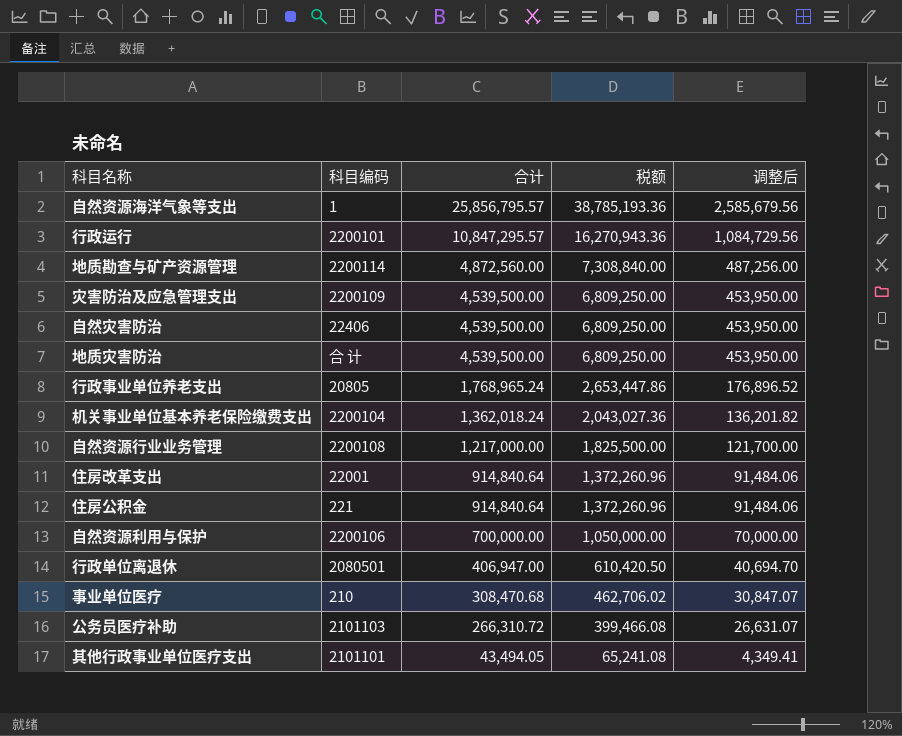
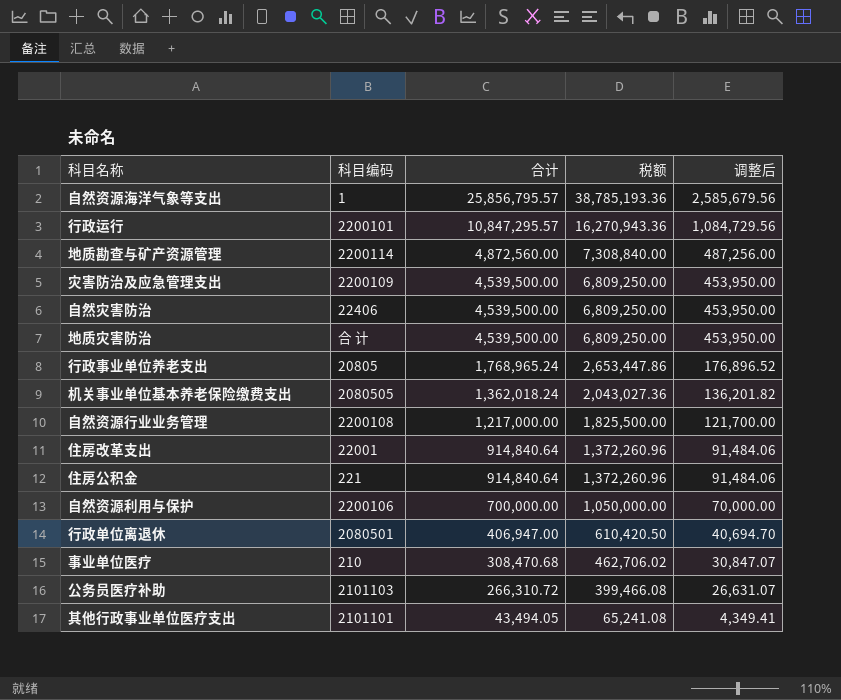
机关事业单位基本养老保险缴费支出 | 科目编码: 2200104 -> 2080505

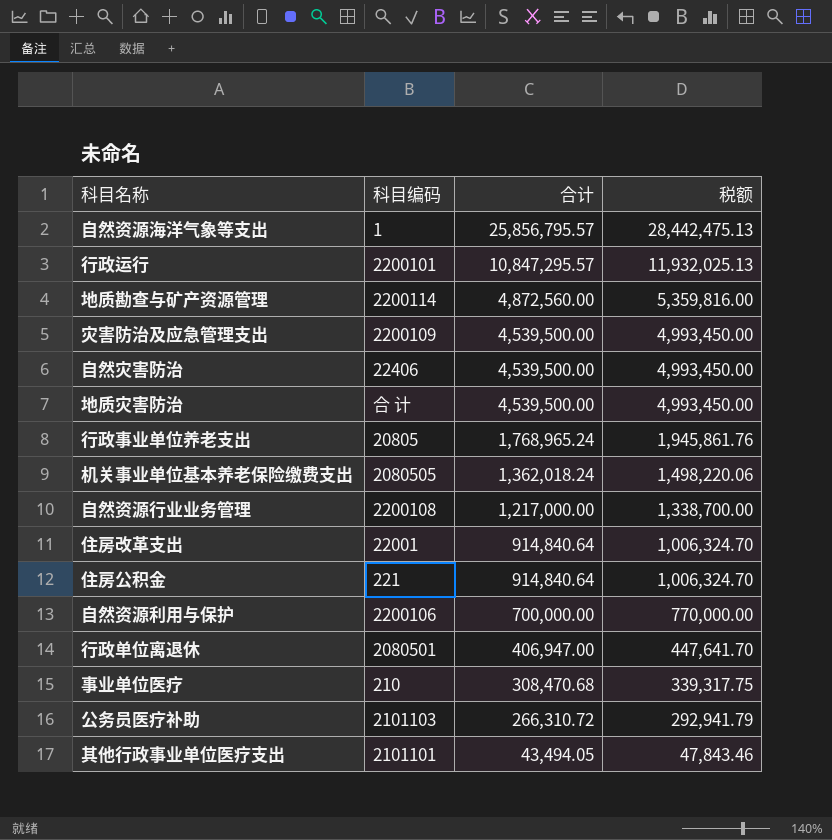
column 调整后 | formula: [合计] * 0.1 -> none
column 税额 | formula: [合计] * 1.5 -> [合计] * 1.1

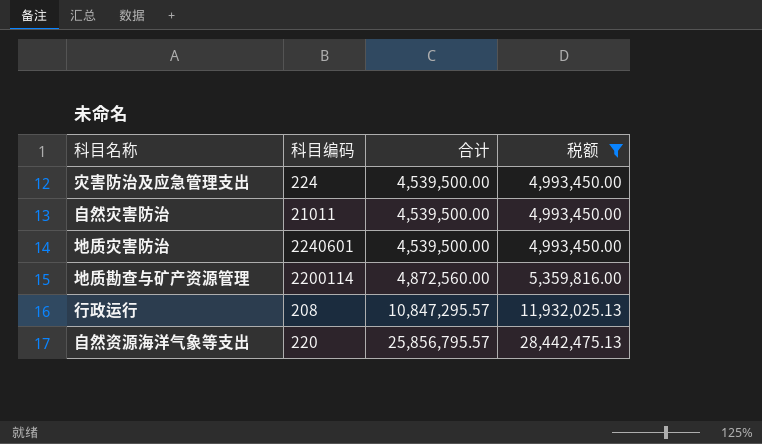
filter: none -> 税额 >= 4,993,450.00
row order: 合计 descending -> 合计 ascending
灾害防治及应急管理支出 | 科目编码: 2200109 -> 224
自然灾害防治 | 科目编码: 22406 -> 21011
地质灾害防治 | 科目编码: 合 计 -> 2240601
行政运行 | 科目编码: 2200101 -> 208
自然资源海洋气象等支出 | 科目编码: 1 -> 220

